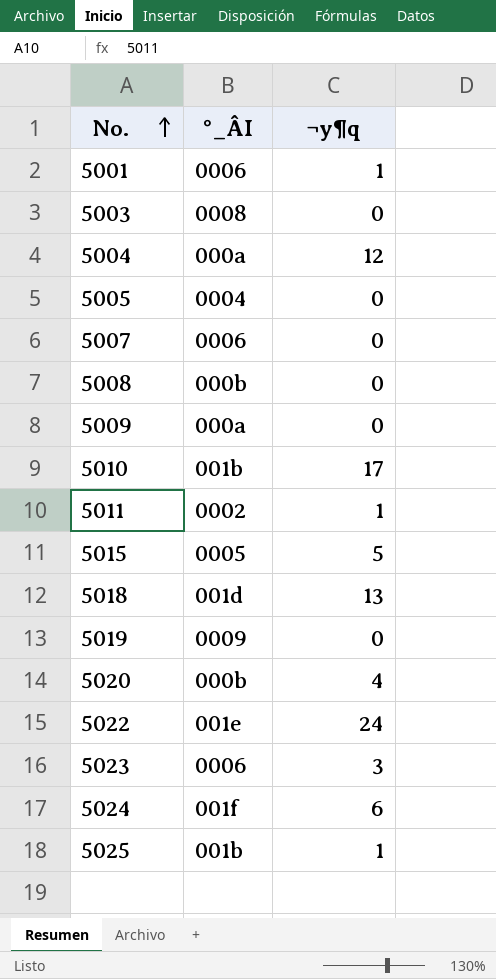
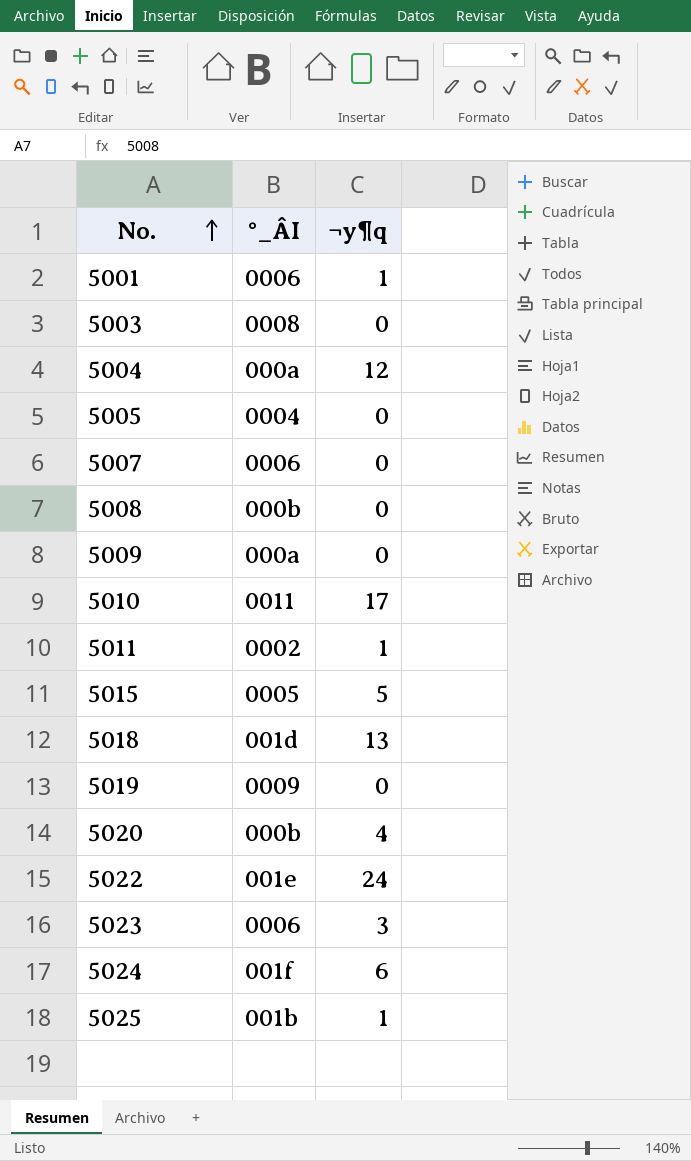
5010 | °_ÂI: 001b -> 0011

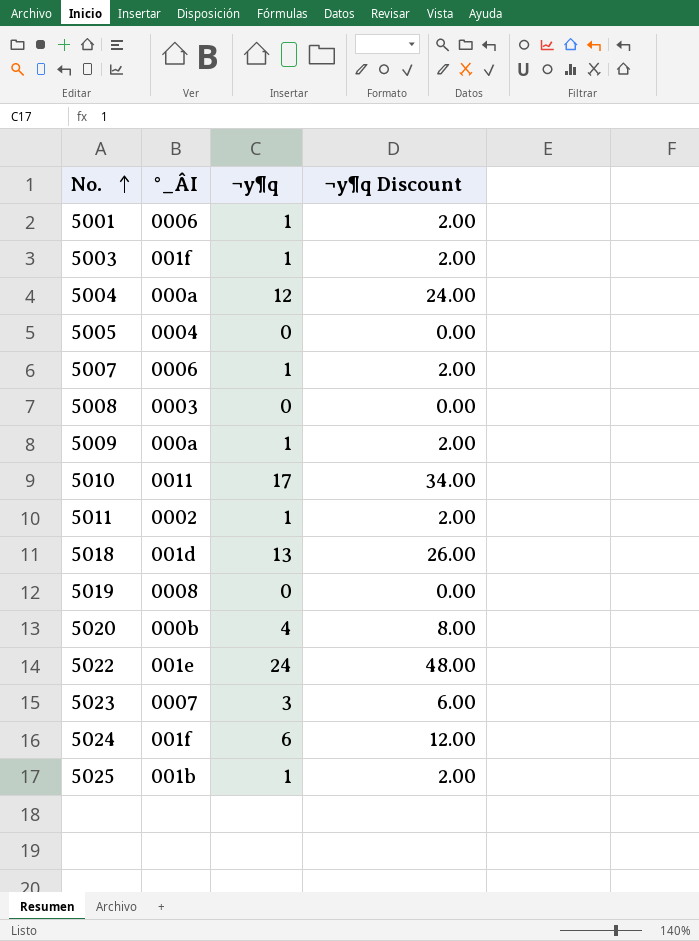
column ¬y¶q Discount | formula: none -> [¬y¶q] * 2
row 5015: 0005 | 5 -> none
5003 | °_ÂI: 0008 -> 001f
5003 | ¬y¶q: 0 -> 1
5007 | ¬y¶q: 0 -> 1
5008 | °_ÂI: 000b -> 0003
5009 | ¬y¶q: 0 -> 1
5019 | °_ÂI: 0009 -> 0008
5023 | °_ÂI: 0006 -> 0007

